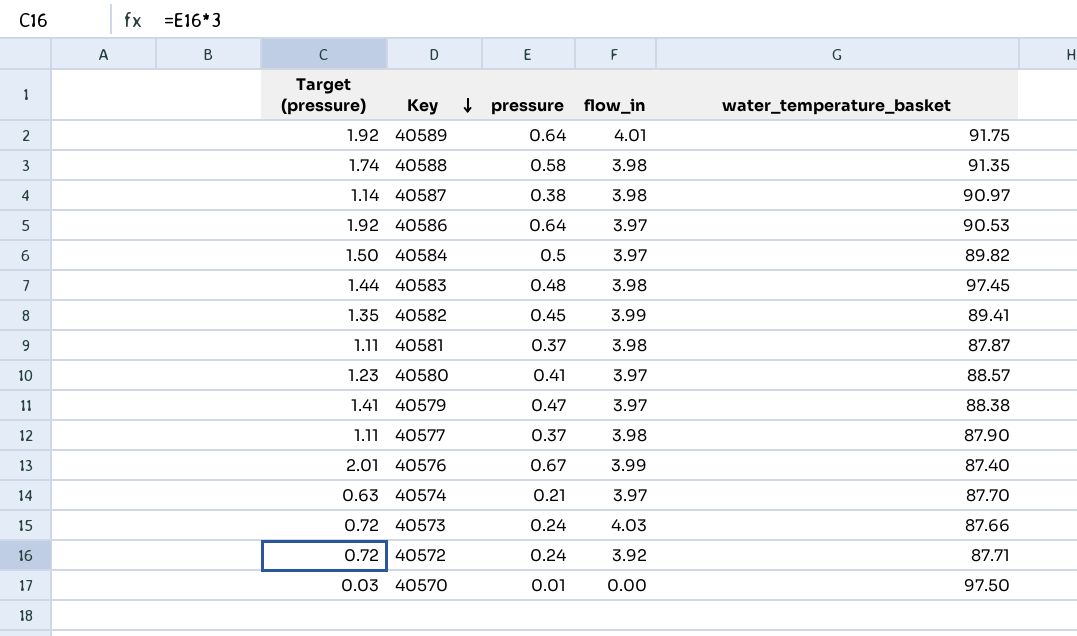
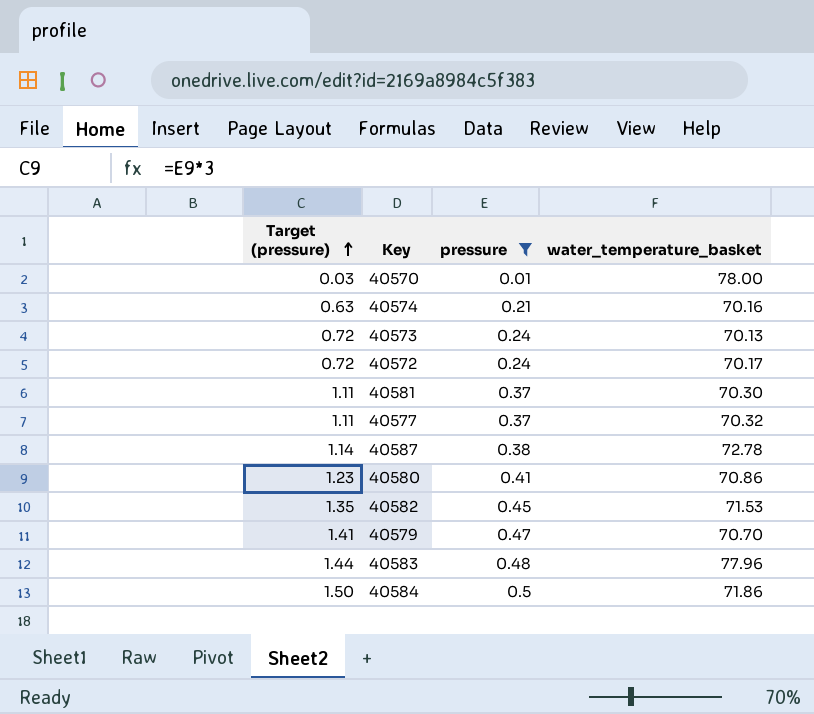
filter: none -> pressure <= 0.5
row order: Key descending -> Target (pressure) ascending
column flow_in | position: 4 -> none
40570 | water_temperature_basket: 97.50 -> 78.00
40574 | water_temperature_basket: 87.70 -> 70.16
40573 | water_temperature_basket: 87.66 -> 70.13
40572 | water_temperature_basket: 87.71 -> 70.17
40581 | water_temperature_basket: 87.87 -> 70.30
40577 | water_temperature_basket: 87.90 -> 70.32
40587 | water_temperature_basket: 90.97 -> 72.78
40580 | water_temperature_basket: 88.57 -> 70.86
40582 | water_temperature_basket: 89.41 -> 71.53
40579 | water_temperature_basket: 88.38 -> 70.70
40583 | water_temperature_basket: 97.45 -> 77.96
40584 | water_temperature_basket: 89.82 -> 71.86

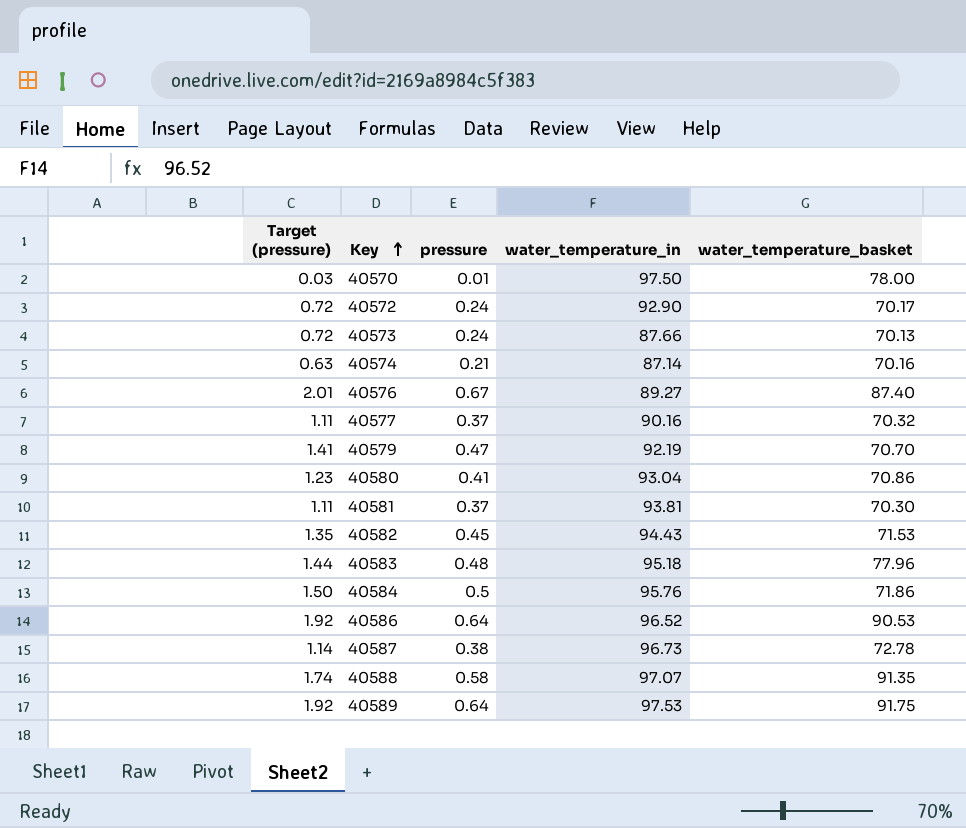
filter: pressure <= 0.5 -> none
row order: Target (pressure) ascending -> Key ascending
column water_temperature_in | position: none -> 4

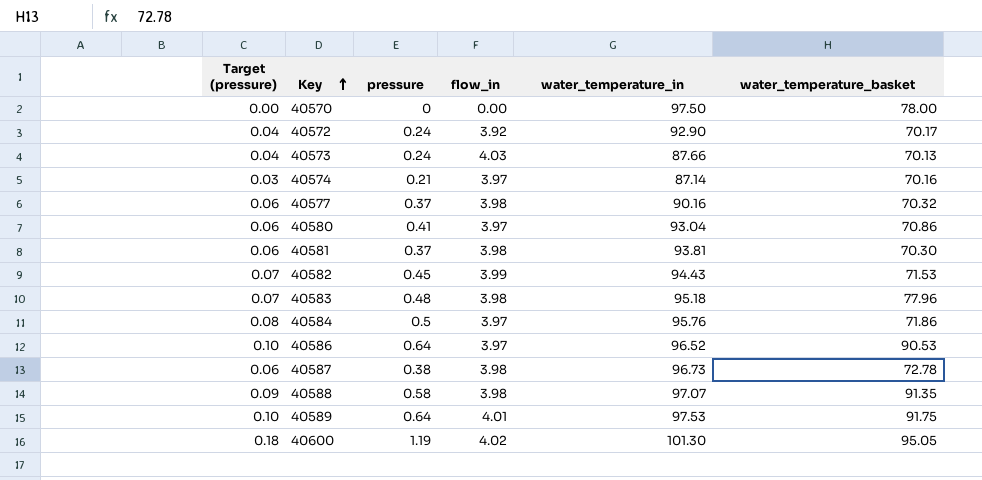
column Target (pressure) | formula: [pressure] * 3 -> [pressure] * 0.15
column flow_in | position: none -> 4
row 40576: 2.01 | 0.67 | 89.27 | 87.40 -> none
row 40579: 1.41 | 0.47 | 92.19 | 70.70 -> none
40570 | pressure: 0.01 -> 0
row 40600: none -> 0.18 | 1.19 | 4.02 | 101.30 | 95.05

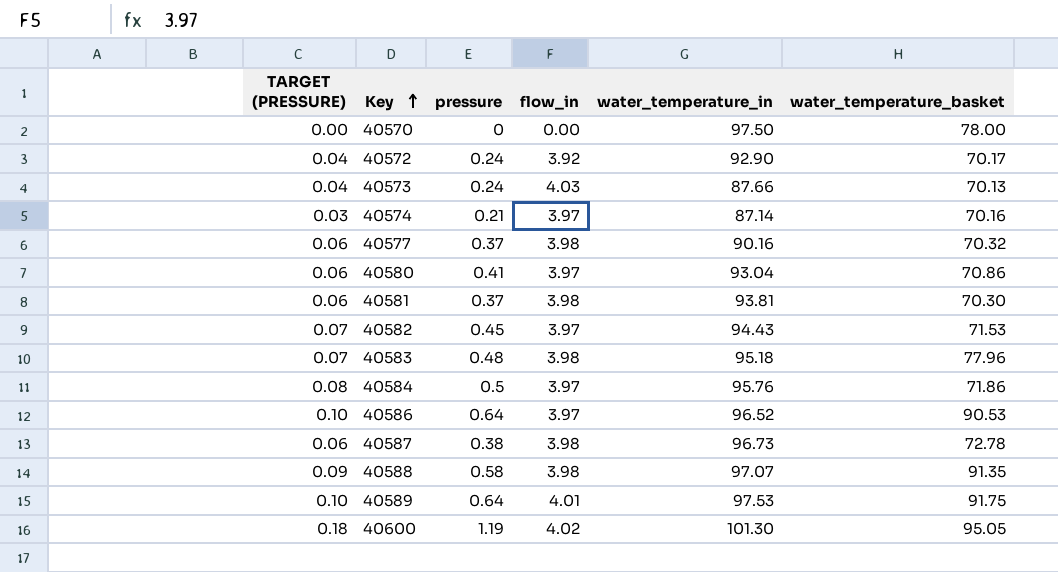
column name: Target (pressure) -> TARGET (PRESSURE)
40582 | flow_in: 3.99 -> 3.97

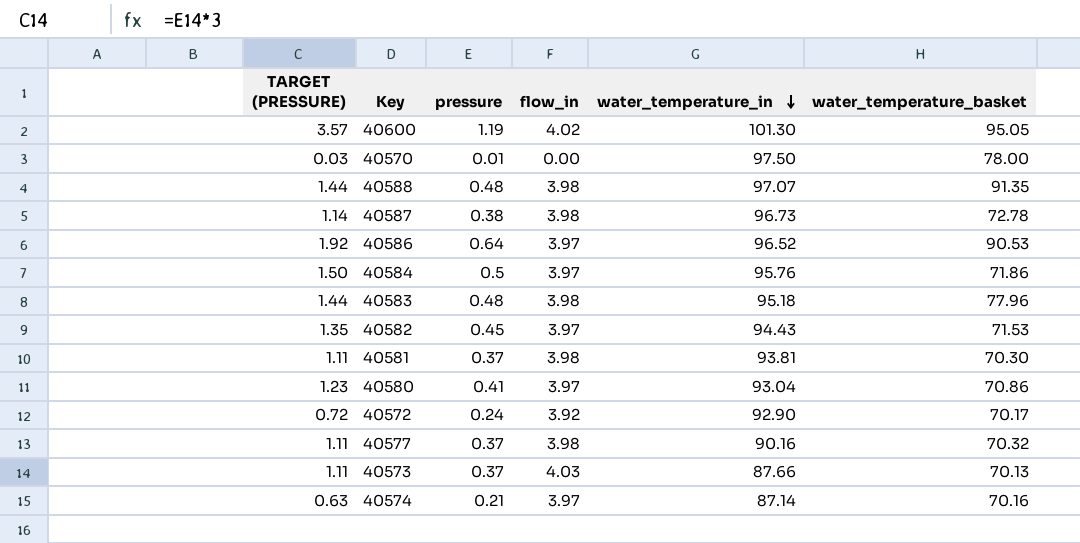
row order: Key ascending -> water_temperature_in descending
column TARGET (PRESSURE) | formula: [pressure] * 0.15 -> [pressure] * 3
row 40589: 0.10 | 0.64 | 4.01 | 97.53 | 91.75 -> none
40570 | pressure: 0 -> 0.01
40588 | pressure: 0.58 -> 0.48
40573 | pressure: 0.24 -> 0.37

